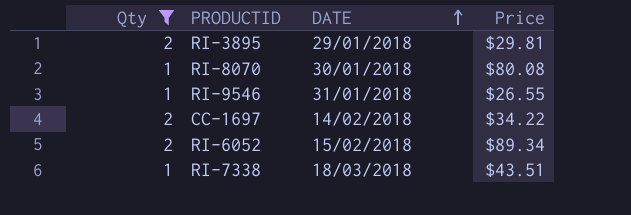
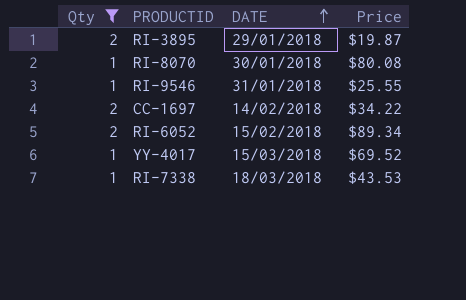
RI-3895 | Price: $29.81 -> $19.87
RI-9546 | Price: $26.55 -> $25.55
row YY-4017: none -> 1 | 15/03/2018 | $69.52
RI-7338 | Price: $43.51 -> $43.53

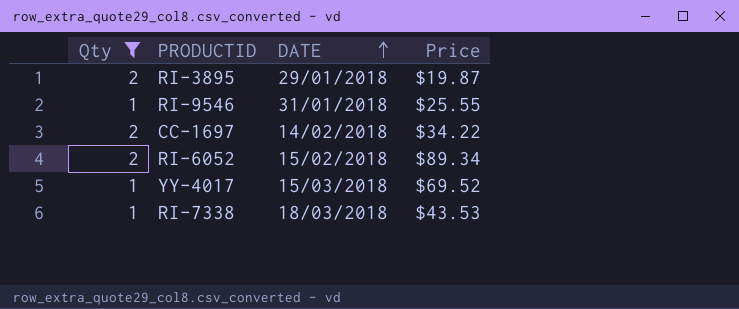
row RI-8070: 1 | 30/01/2018 | $80.08 -> none

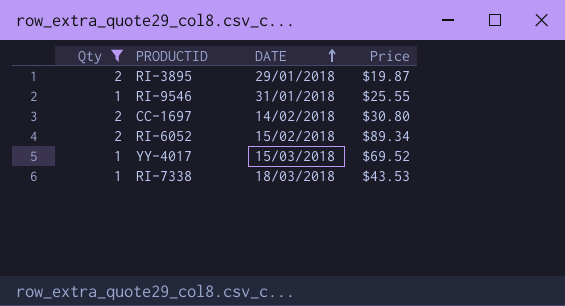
CC-1697 | Price: $34.22 -> $30.80

